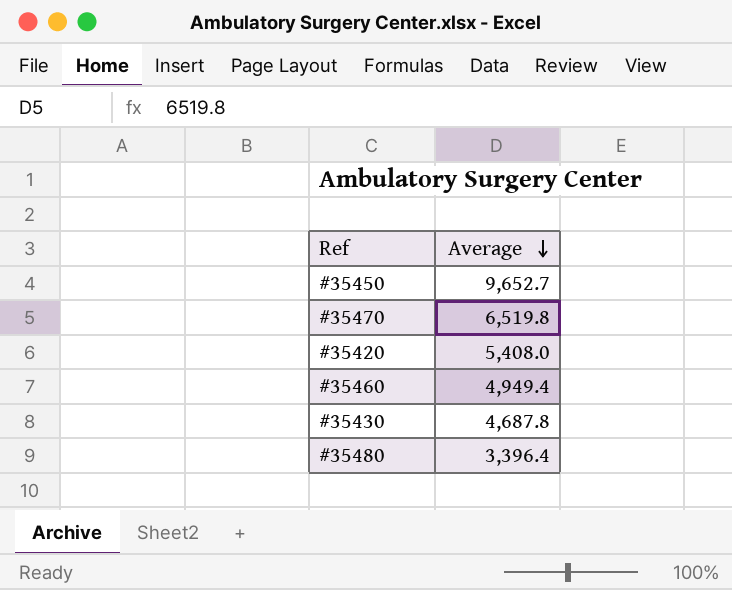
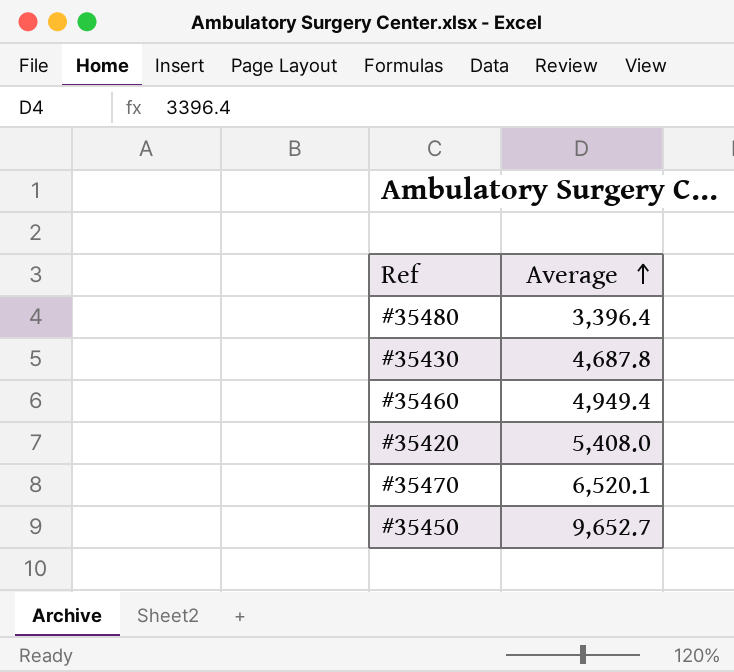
row order: Average descending -> Average ascending
#35470 | Average: 6,519.8 -> 6,520.1

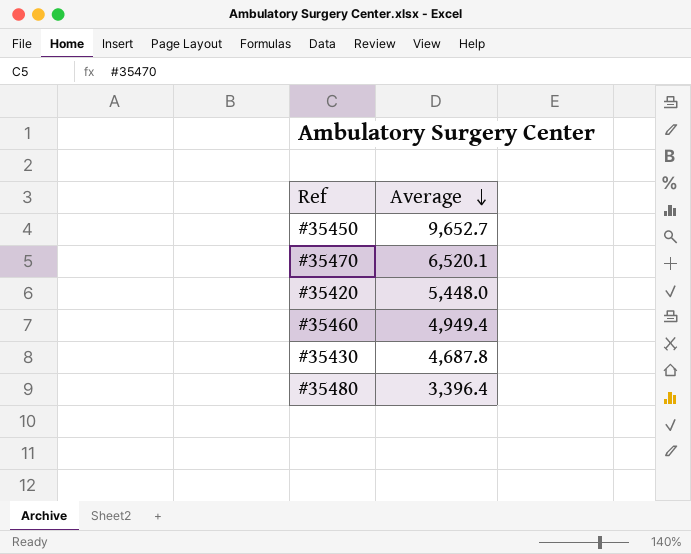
row order: Average ascending -> Average descending
#35420 | Average: 5,408.0 -> 5,448.0

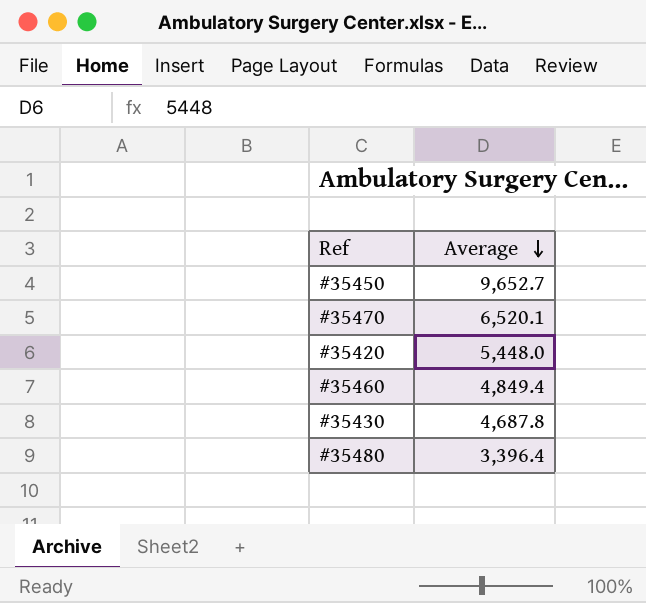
#35460 | Average: 4,949.4 -> 4,849.4

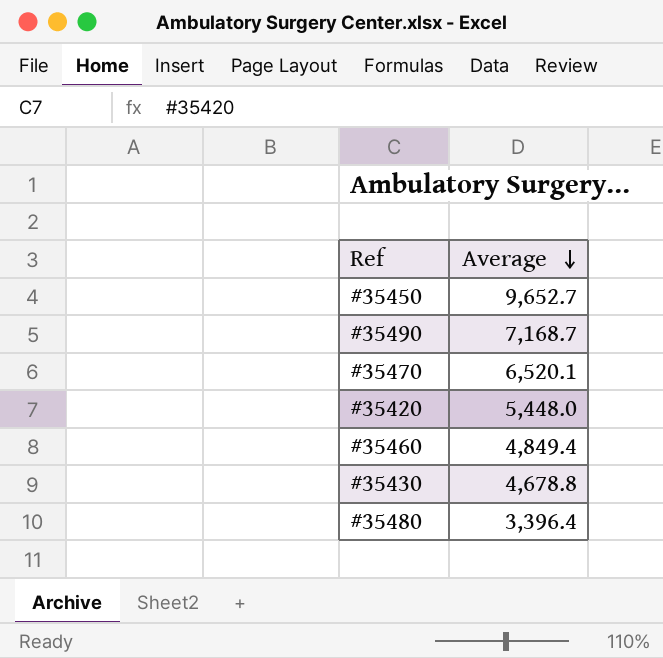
row #35490: none -> 7,168.7
#35430 | Average: 4,687.8 -> 4,678.8

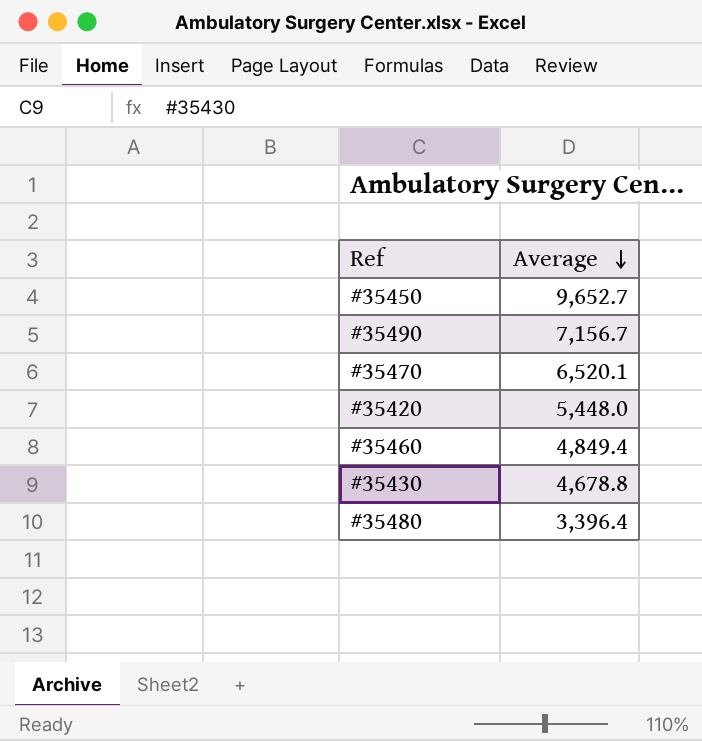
#35490 | Average: 7,168.7 -> 7,156.7

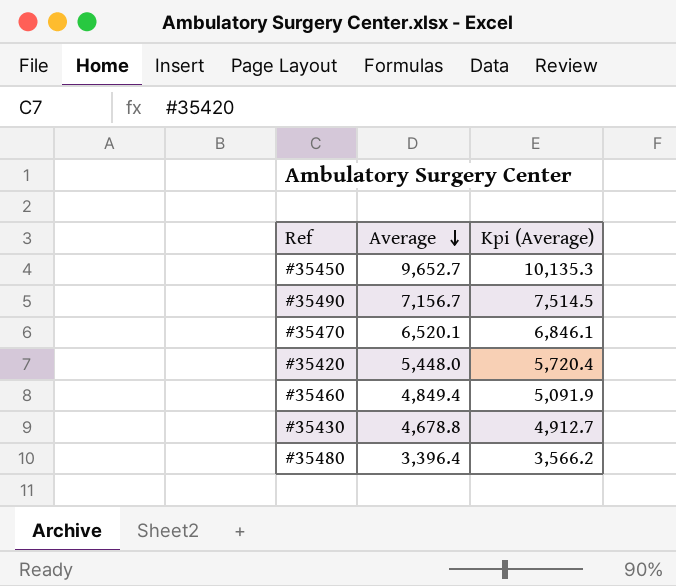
column Kpi (Average) | formula: none -> [Average] * 1.05

